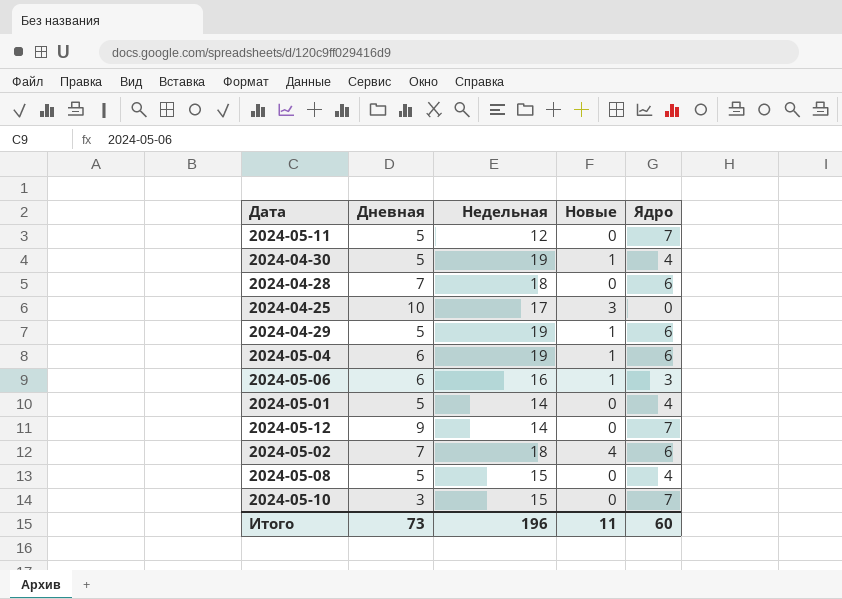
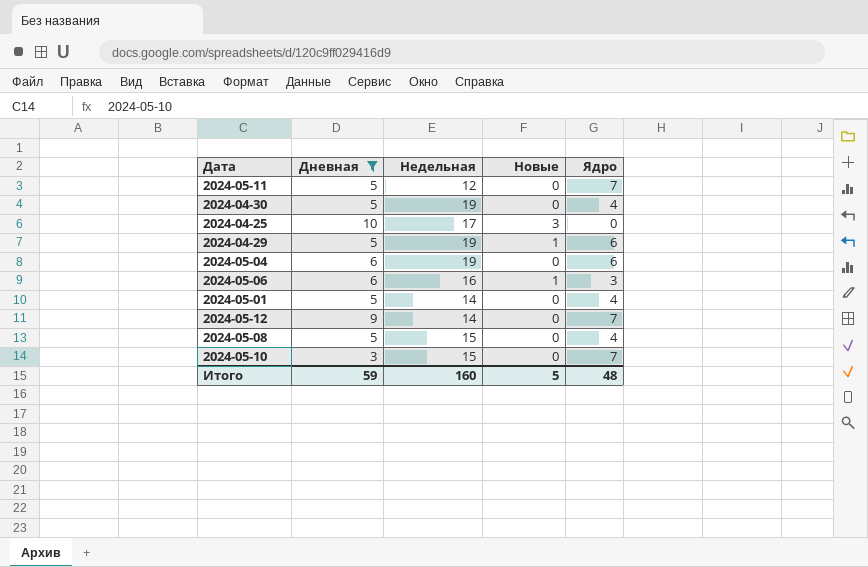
filter: none -> Дневная != 7
2024-04-30 | Новые: 1 -> 0
2024-05-04 | Новые: 1 -> 0
Итого | Дневная: 73 -> 59
Итого | Недельная: 196 -> 160
Итого | Новые: 11 -> 5
Итого | Ядро: 60 -> 48

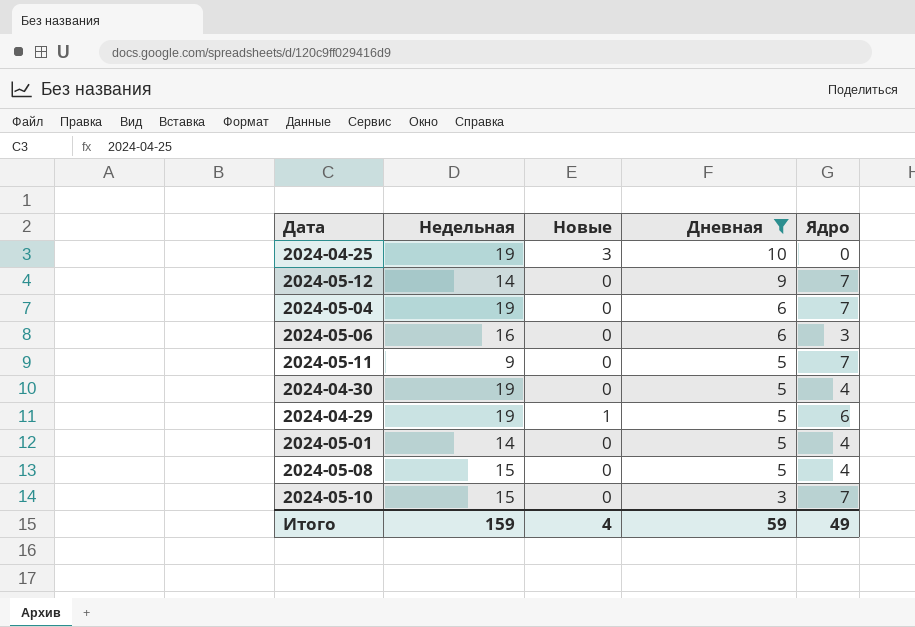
row order: none -> Дневная descending
column Дневная | position: 2 -> 4
2024-04-25 | Недельная: 17 -> 19
2024-05-04 | Ядро: 6 -> 7
2024-05-06 | Новые: 1 -> 0
2024-05-11 | Недельная: 12 -> 9
Итого | Недельная: 160 -> 159
Итого | Новые: 5 -> 4
Итого | Ядро: 48 -> 49

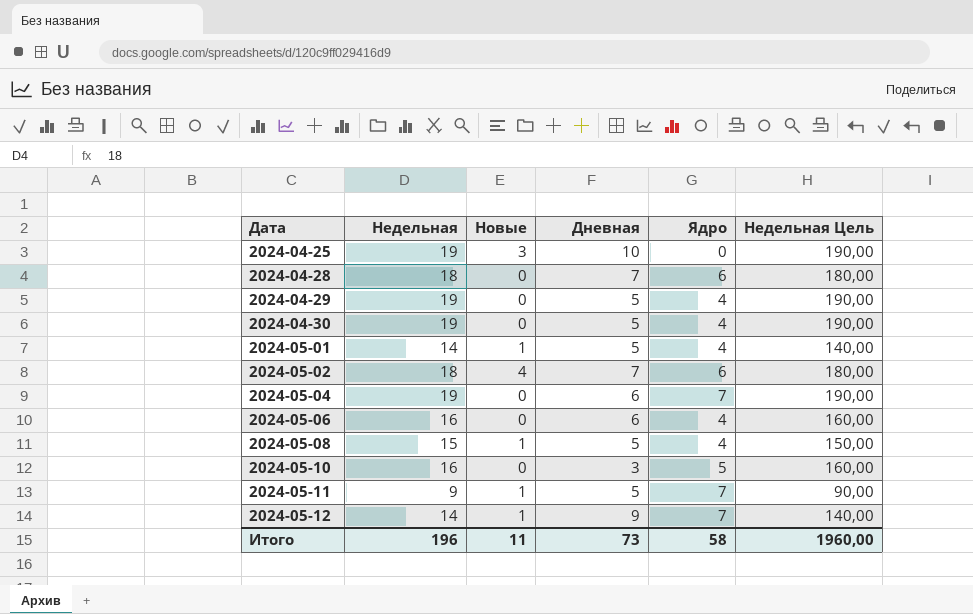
filter: Дневная != 7 -> none
row order: Дневная descending -> Дата ascending
column Недельная Цель | formula: none -> [Недельная] * 10
2024-04-29 | Новые: 1 -> 0
2024-04-29 | Ядро: 6 -> 4
2024-05-01 | Новые: 0 -> 1
2024-05-06 | Ядро: 3 -> 4
2024-05-08 | Новые: 0 -> 1
2024-05-10 | Недельная: 15 -> 16
2024-05-10 | Ядро: 7 -> 5
2024-05-11 | Новые: 0 -> 1
2024-05-12 | Новые: 0 -> 1
Итого | Недельная: 159 -> 196
Итого | Новые: 4 -> 11
Итого | Дневная: 59 -> 73
Итого | Ядро: 49 -> 58

